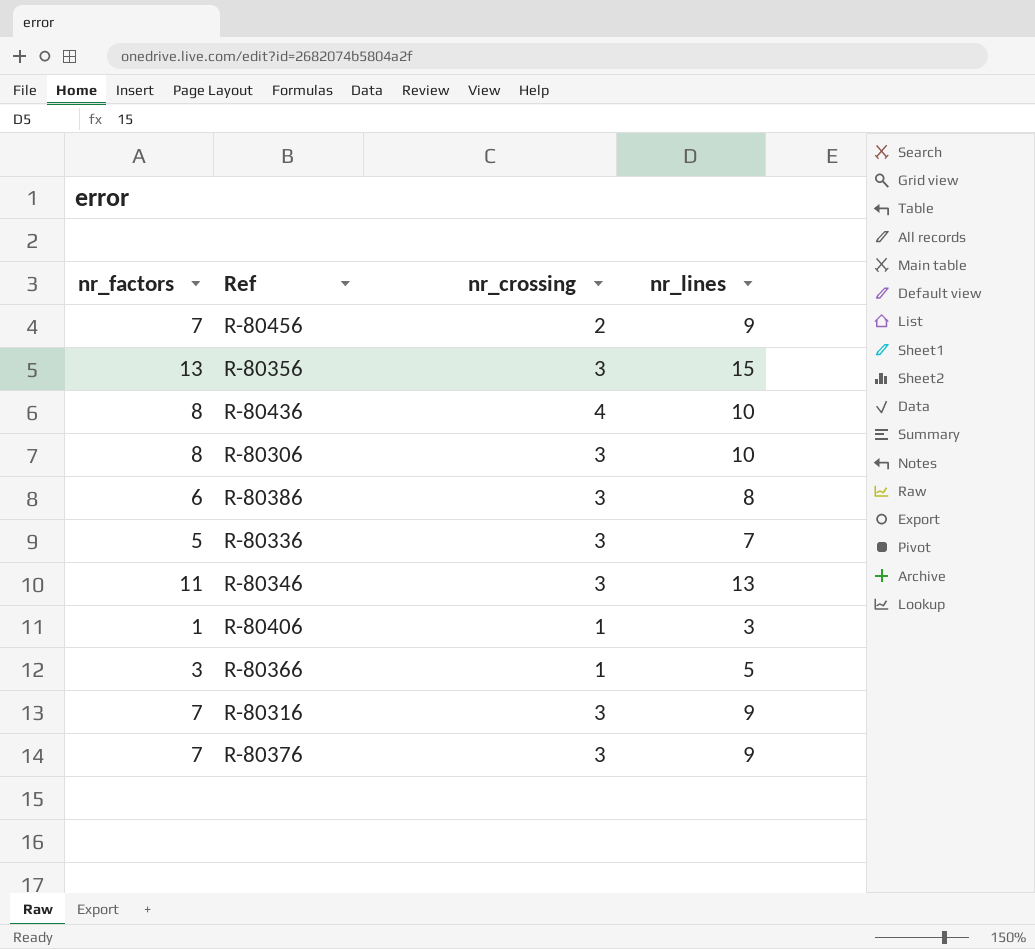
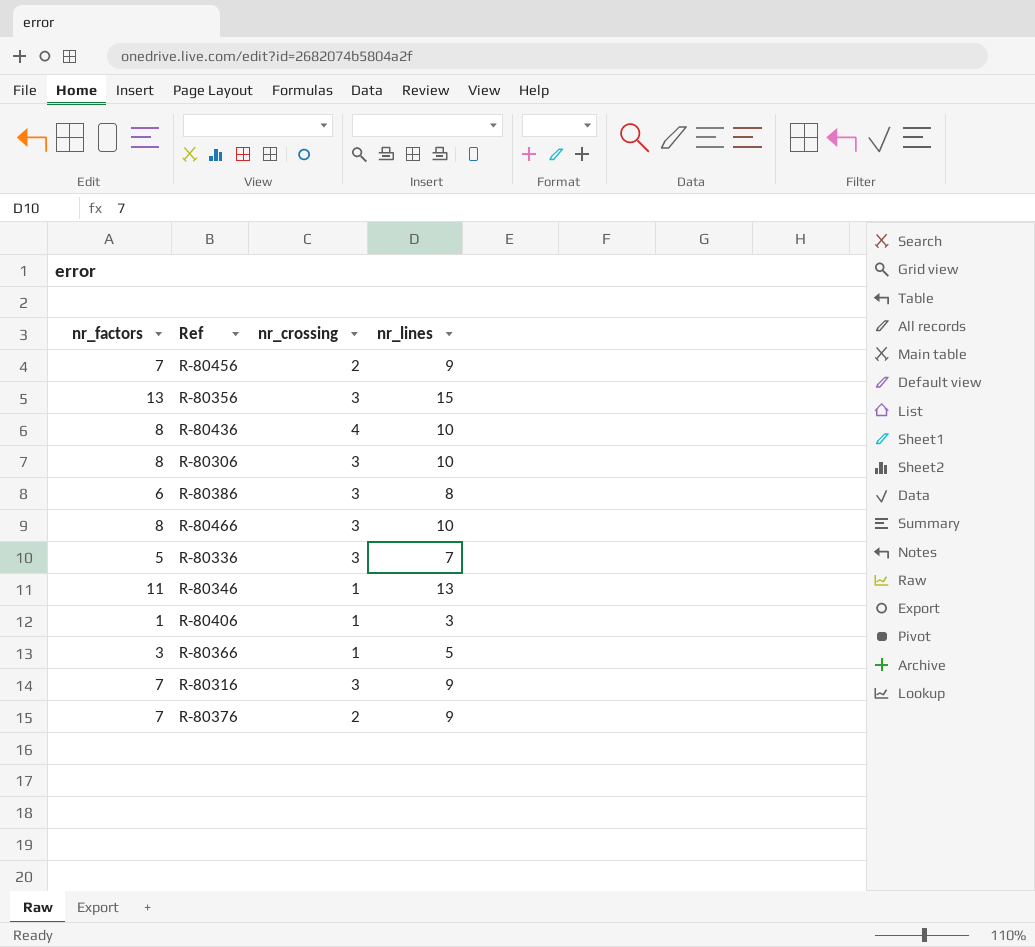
row R-80466: none -> 8 | 3 | 10
R-80346 | nr_crossing: 3 -> 1
R-80376 | nr_crossing: 3 -> 2

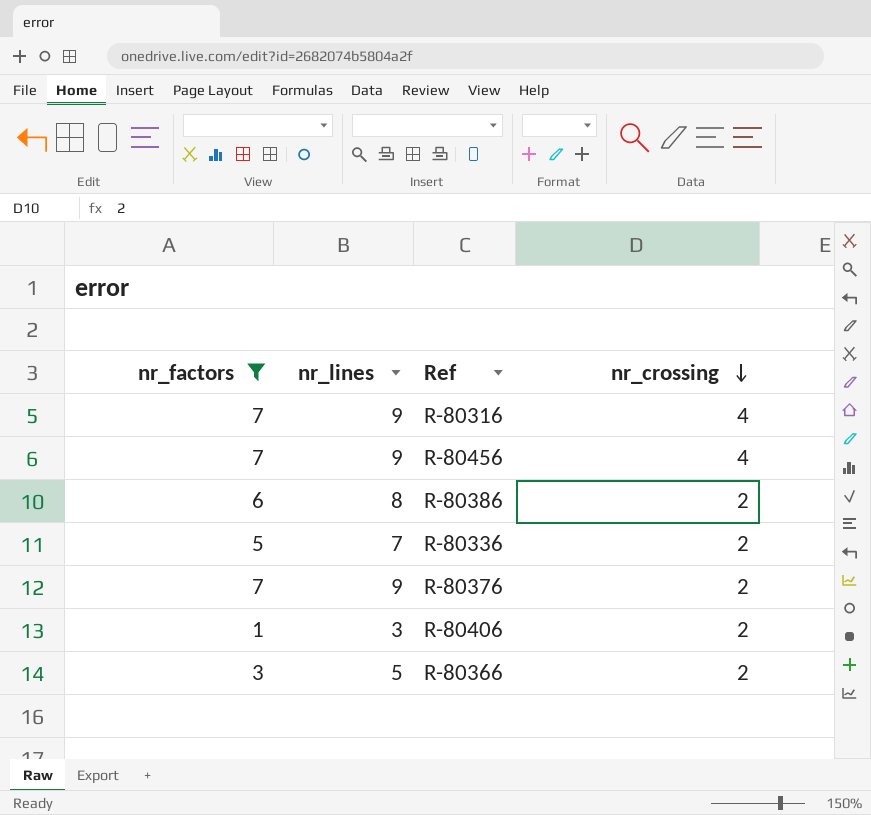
filter: none -> nr_factors <= 7
row order: none -> nr_crossing descending
column nr_lines | position: 4 -> 2
R-80316 | nr_crossing: 3 -> 4
R-80456 | nr_crossing: 2 -> 4
R-80386 | nr_crossing: 3 -> 2
R-80336 | nr_crossing: 3 -> 2
R-80406 | nr_crossing: 1 -> 2
R-80366 | nr_crossing: 1 -> 2

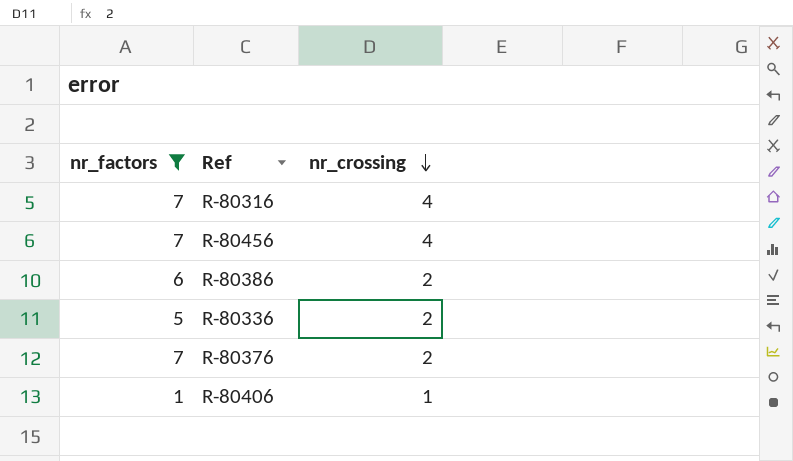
column nr_lines | position: 2 -> none
row R-80366: 3 | 5 | 2 -> none
R-80406 | nr_crossing: 2 -> 1

